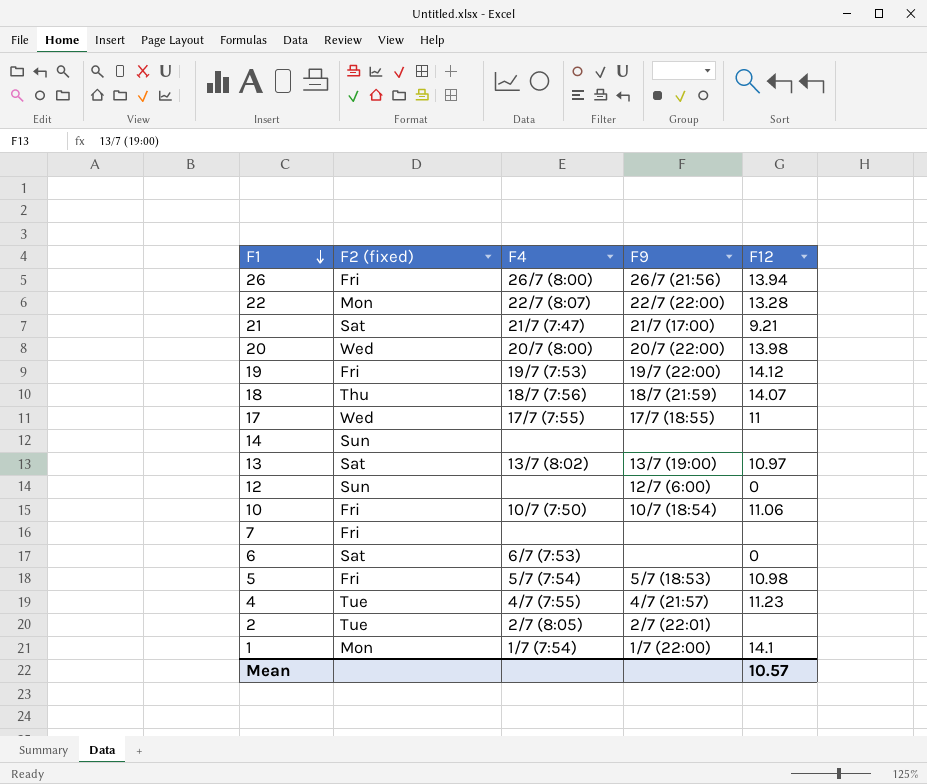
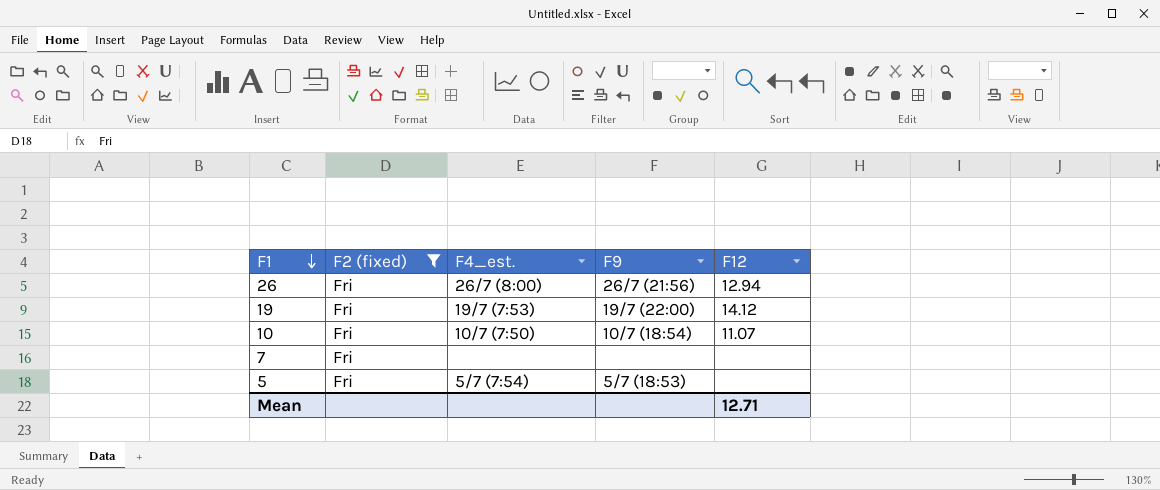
filter: none -> F2 (fixed) = Fri
column name: F4 -> F4_est.
26 | F12: 13.94 -> 12.94
10 | F12: 11.06 -> 11.07
5 | F12: 10.98 -> none
Mean | F12: 10.57 -> 12.71

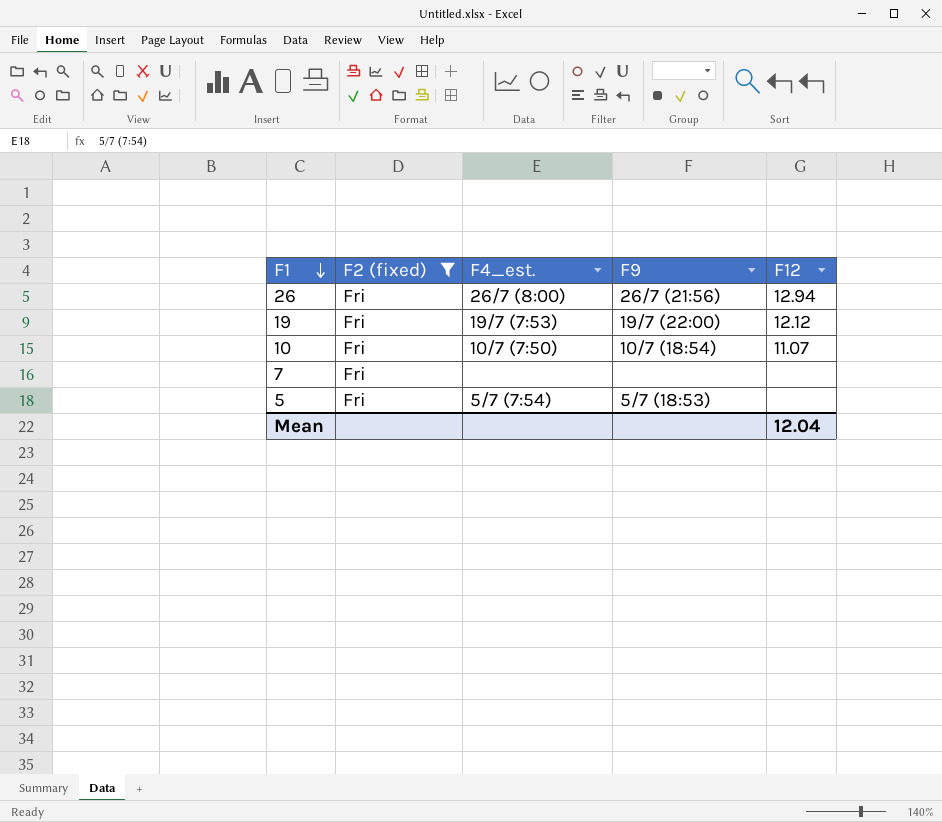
19 | F12: 14.12 -> 12.12
Mean | F12: 12.71 -> 12.04

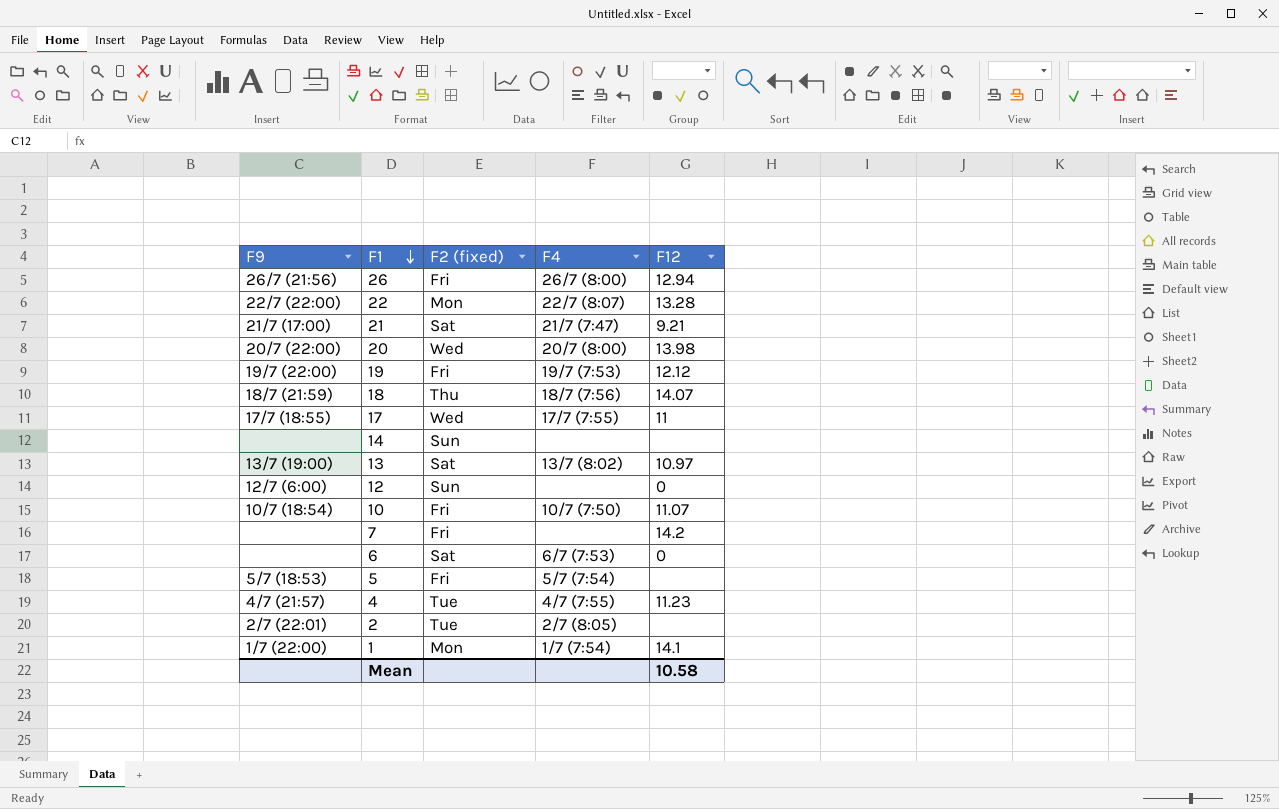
filter: F2 (fixed) = Fri -> none
column F9 | position: 4 -> 1
column name: F4_est. -> F4
7 | F12: none -> 14.2
Mean | F12: 12.04 -> 10.58

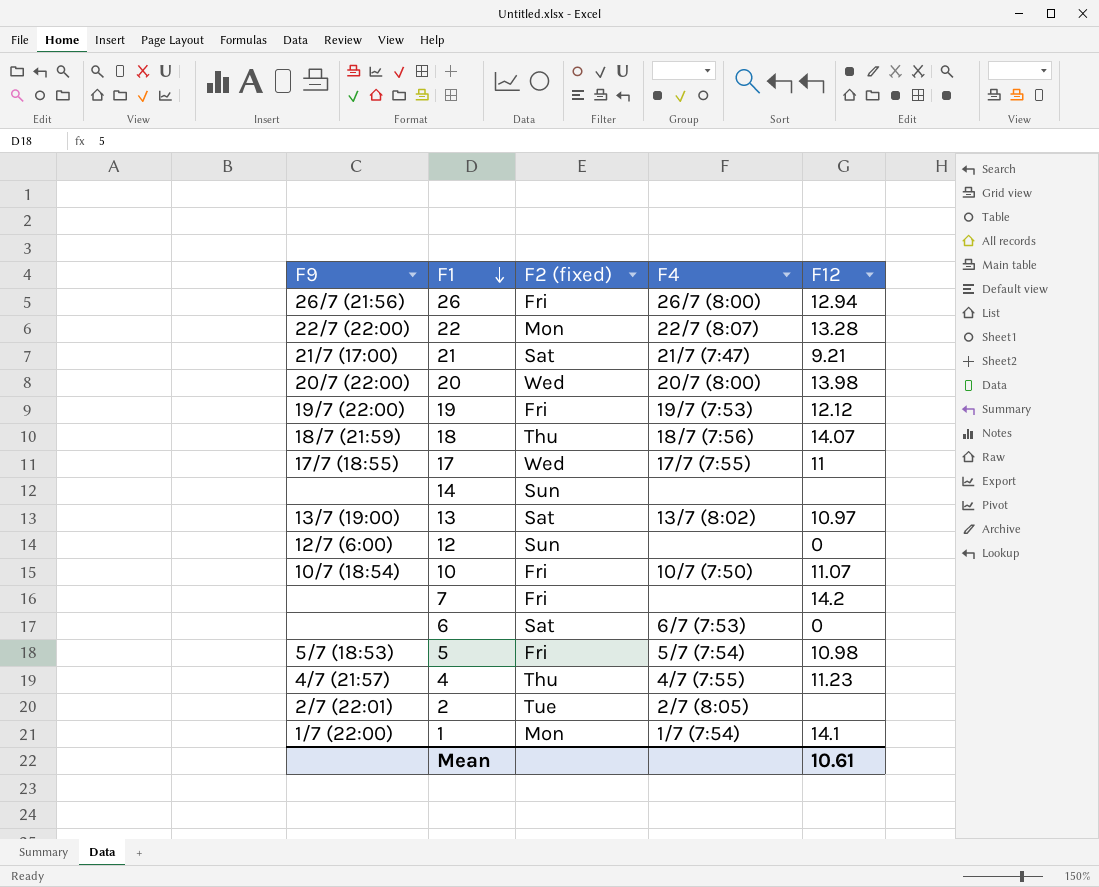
5 | F12: none -> 10.98
4 | F2 (fixed): Tue -> Thu
Mean | F12: 10.58 -> 10.61

